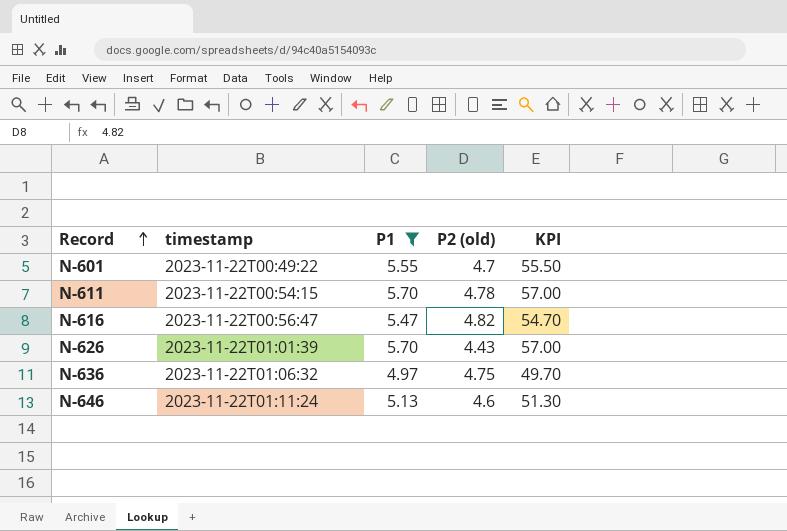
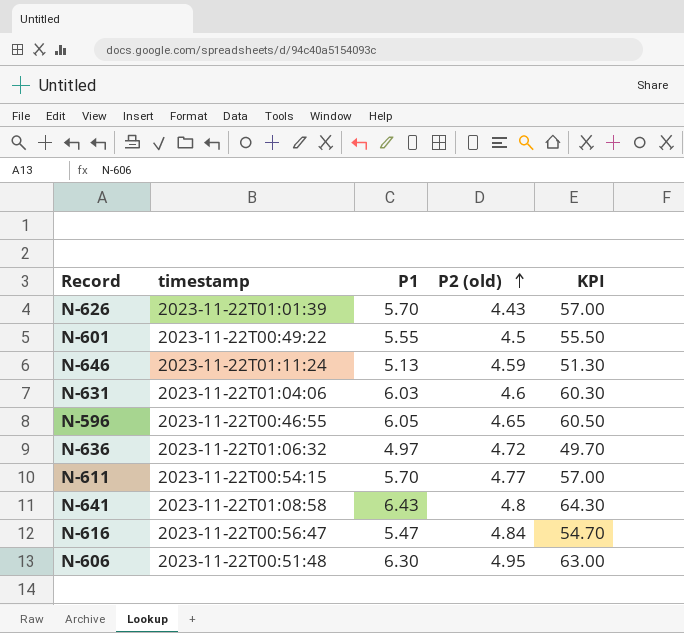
filter: P1 <= 5.70 -> none
row order: Record ascending -> P2 (old) ascending
N-601 | P2 (old): 4.7 -> 4.5
N-646 | P2 (old): 4.6 -> 4.59
N-636 | P2 (old): 4.75 -> 4.72
N-611 | P2 (old): 4.78 -> 4.77
N-616 | P2 (old): 4.82 -> 4.84

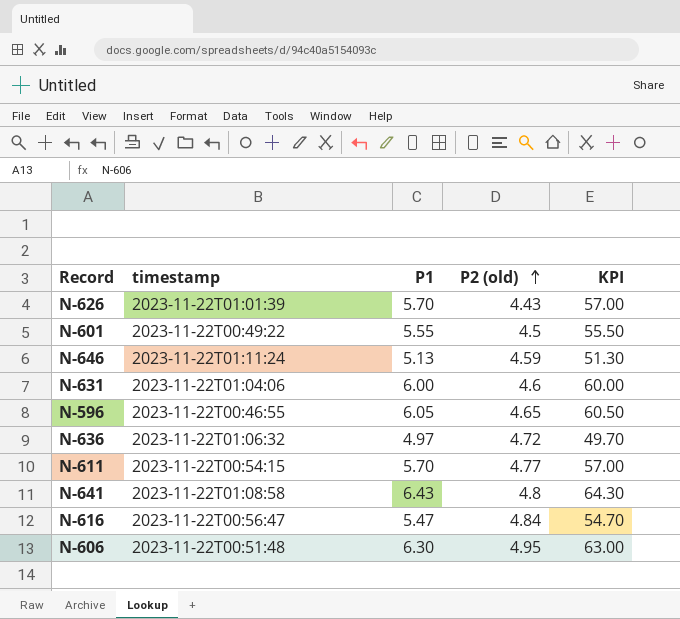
N-631 | P1: 6.03 -> 6.00
N-631 | KPI: 60.30 -> 60.00

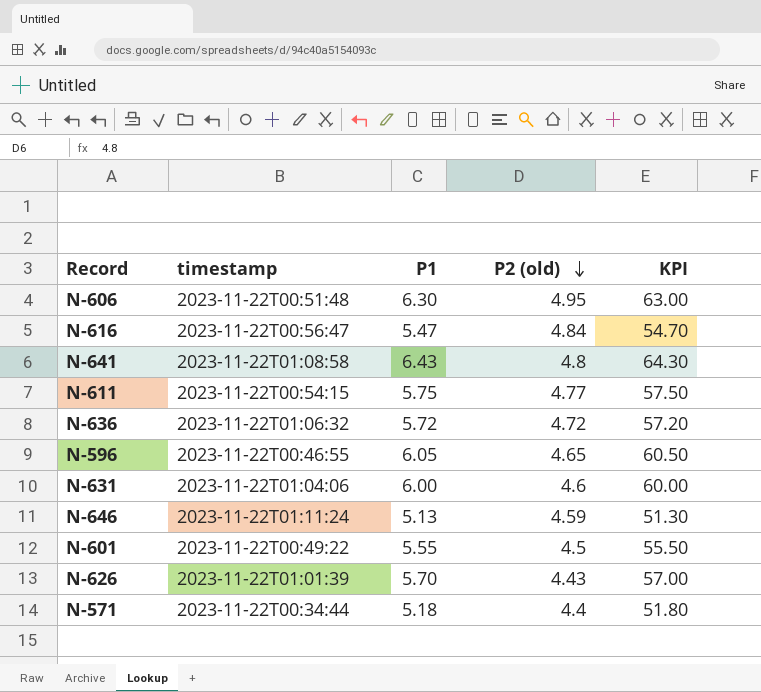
row order: P2 (old) ascending -> P2 (old) descending
N-611 | P1: 5.70 -> 5.75
N-611 | KPI: 57.00 -> 57.50
N-636 | P1: 4.97 -> 5.72
N-636 | KPI: 49.70 -> 57.20
row N-571: none -> 2023-11-22T00:34:44 | 5.18 | 4.4 | 51.80

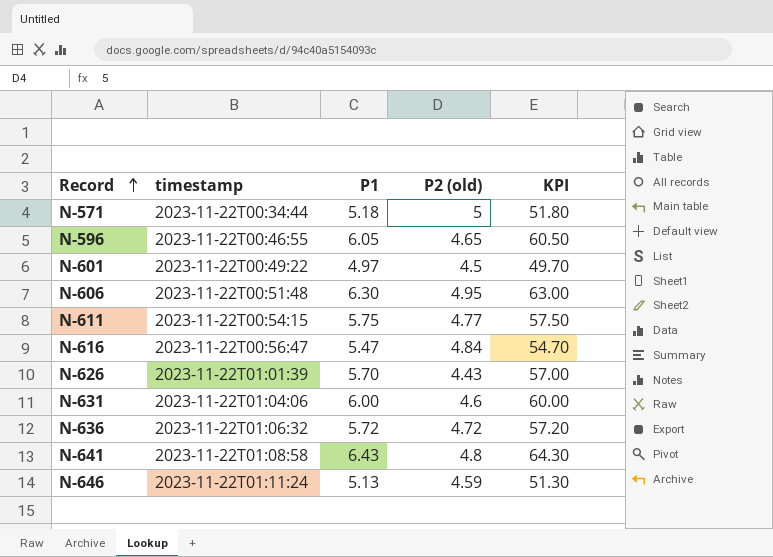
row order: P2 (old) descending -> Record ascending
N-571 | P2 (old): 4.4 -> 5
N-601 | P1: 5.55 -> 4.97
N-601 | KPI: 55.50 -> 49.70

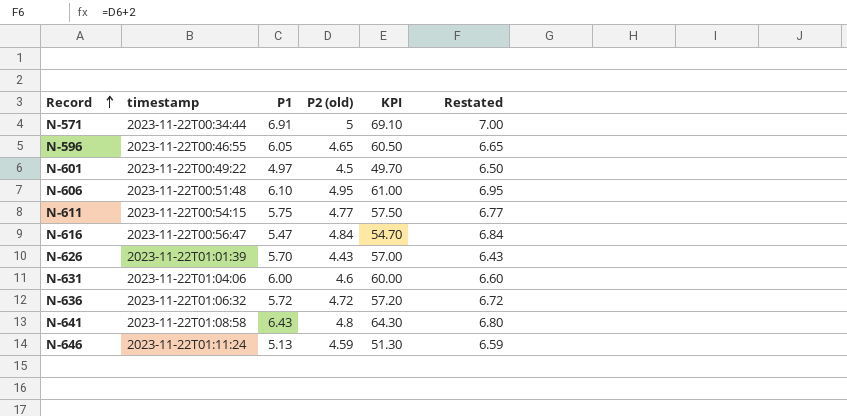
column Restated | formula: none -> [P2 (old)] + 2
N-571 | P1: 5.18 -> 6.91
N-571 | KPI: 51.80 -> 69.10
N-606 | P1: 6.30 -> 6.10
N-606 | KPI: 63.00 -> 61.00

